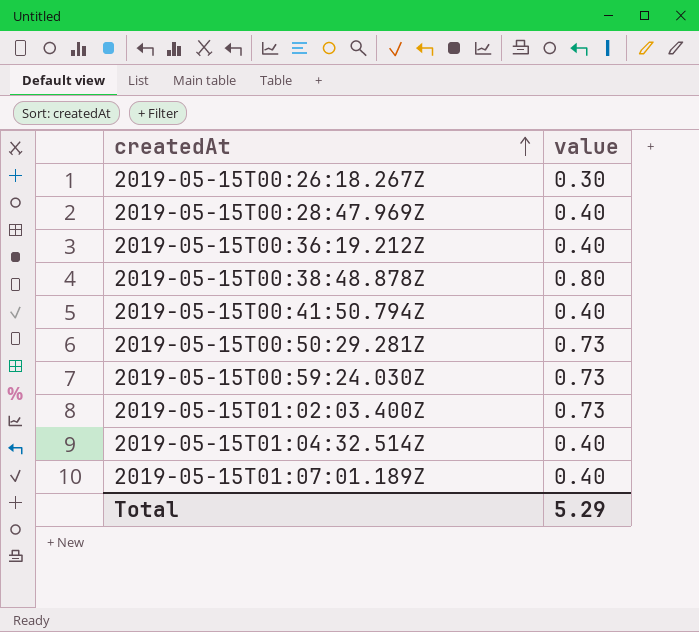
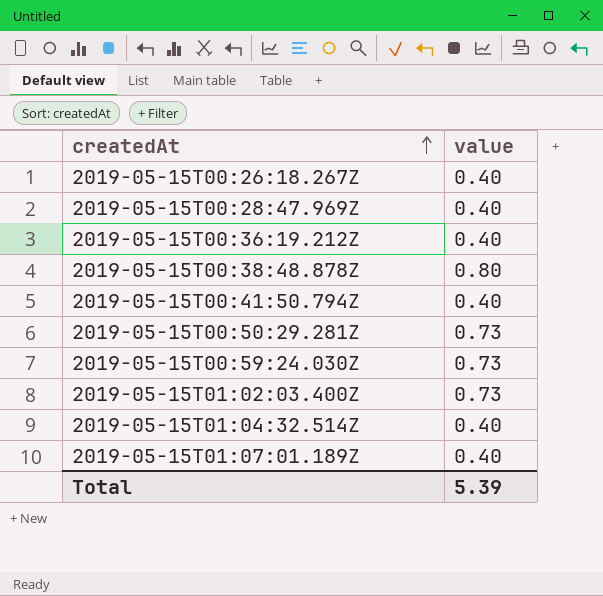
2019-05-15T00:26:18.267Z | value: 0.30 -> 0.40
Total | value: 5.29 -> 5.39

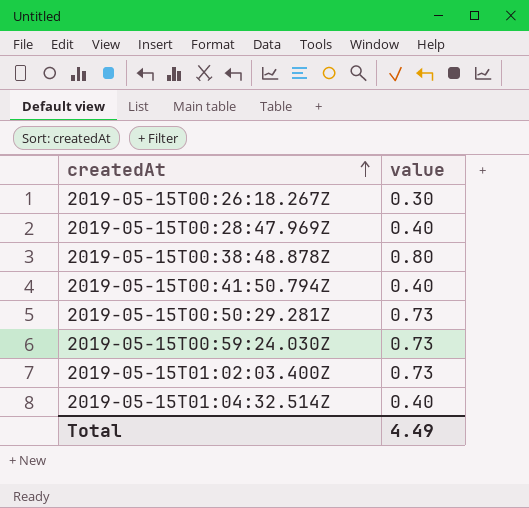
row 2019-05-15T00:36:19.212Z: 0.40 -> none
row 2019-05-15T01:07:01.189Z: 0.40 -> none
2019-05-15T00:26:18.267Z | value: 0.40 -> 0.30
Total | value: 5.39 -> 4.49

